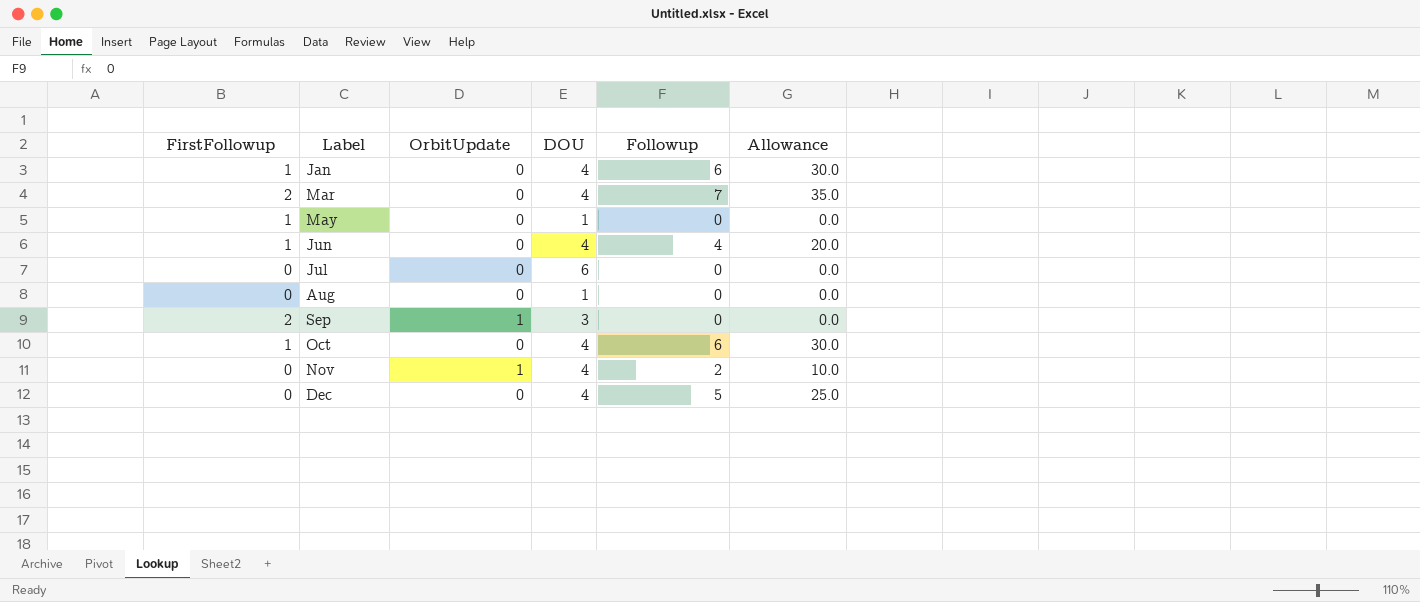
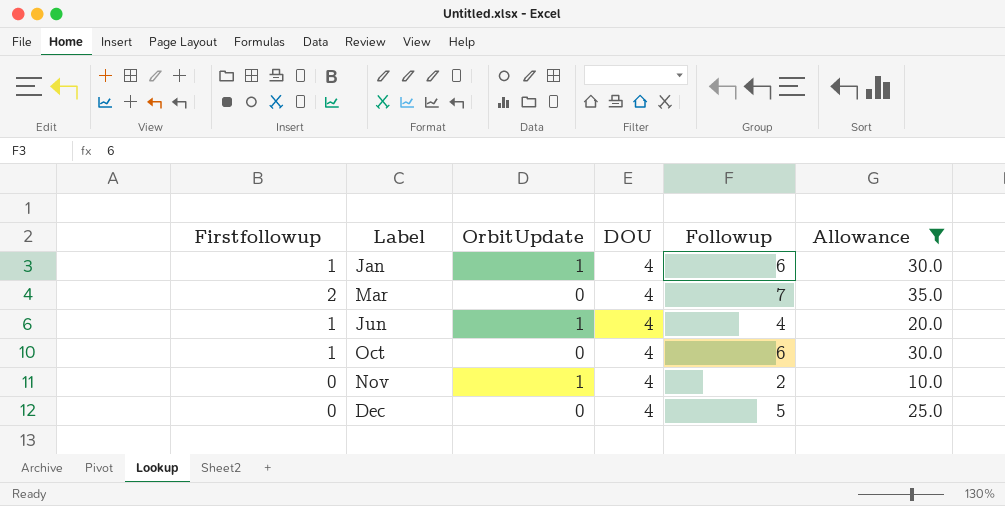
filter: none -> Allowance != 0.0
column name: FirstFollowup -> Firstfollowup
Jan | OrbitUpdate: 0 -> 1
Jun | OrbitUpdate: 0 -> 1

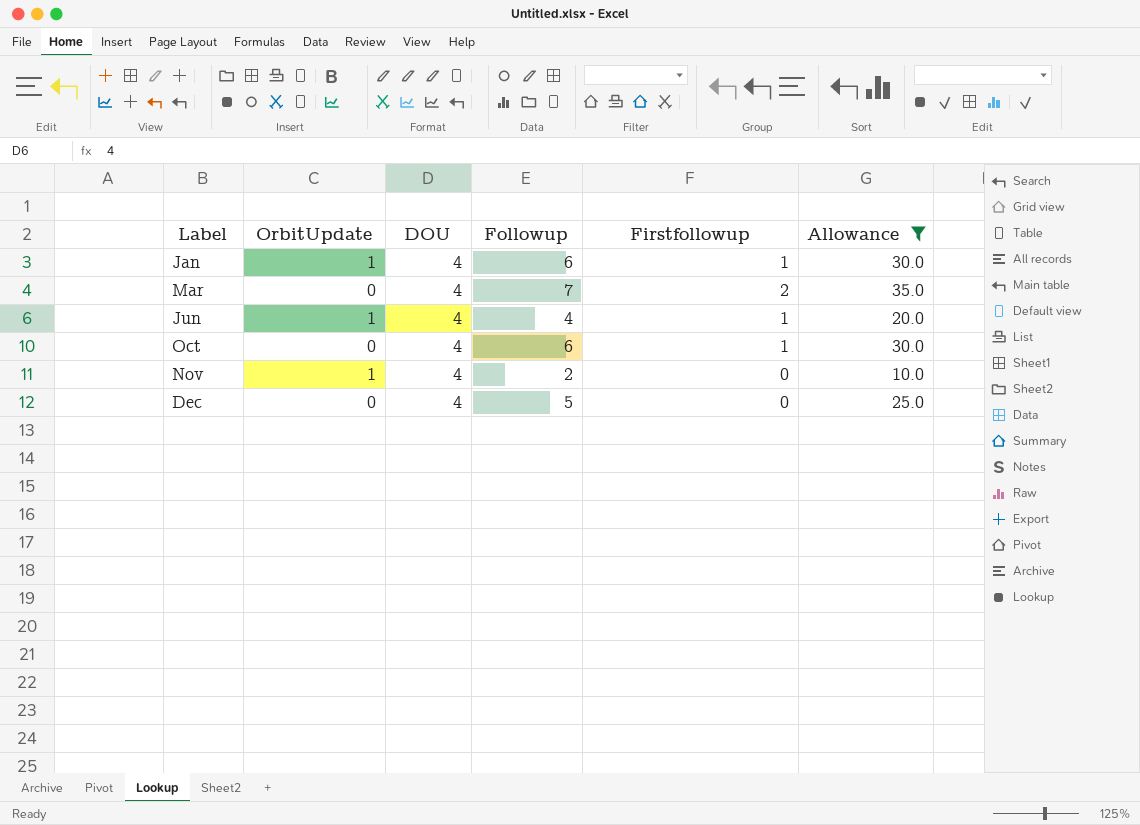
column Firstfollowup | position: 1 -> 5

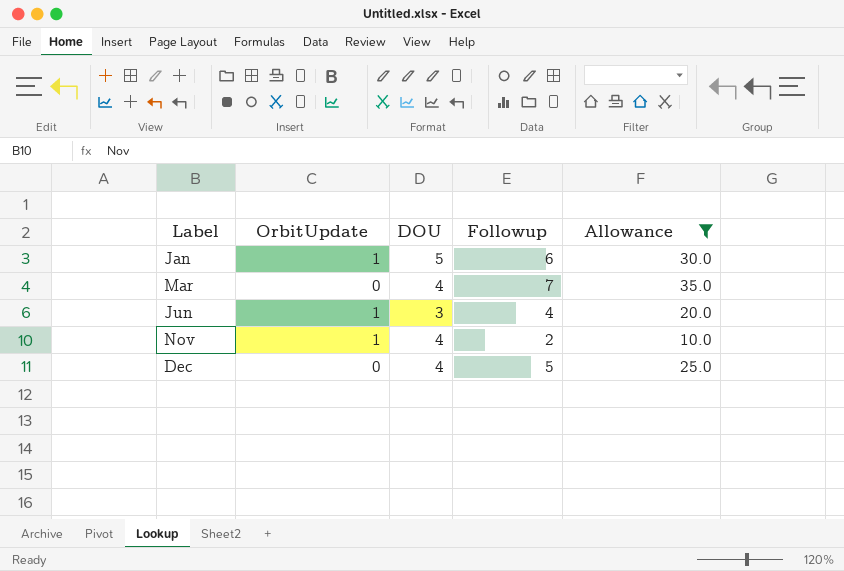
column Firstfollowup | position: 5 -> none
row Oct: 0 | 4 | 6 | 1 | 30.0 -> none
Jan | DOU: 4 -> 5
Jun | DOU: 4 -> 3

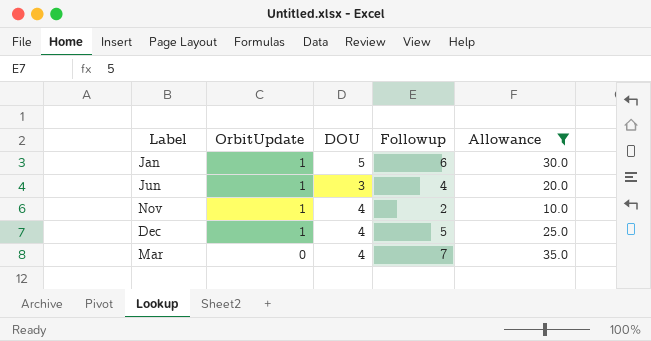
row order: Label ascending -> OrbitUpdate descending
Dec | OrbitUpdate: 0 -> 1

